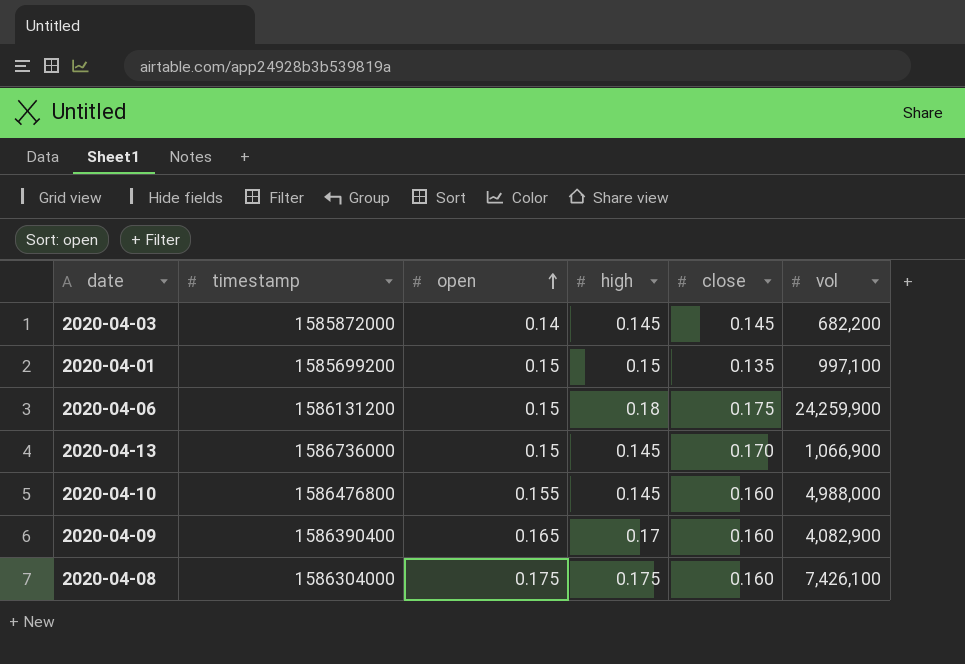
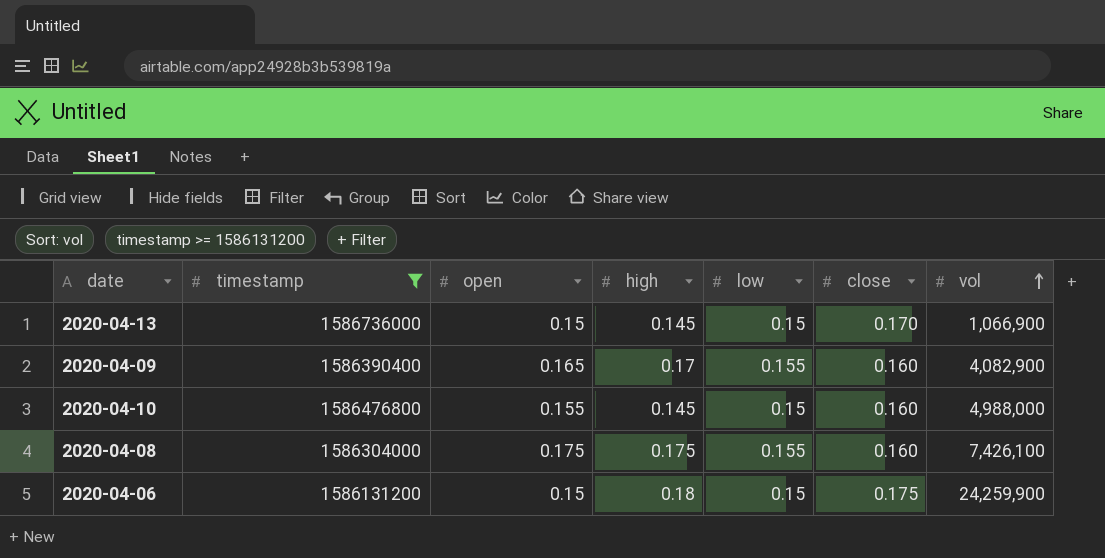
filter: none -> timestamp >= 1586131200
row order: open ascending -> vol ascending
column low | position: none -> 5

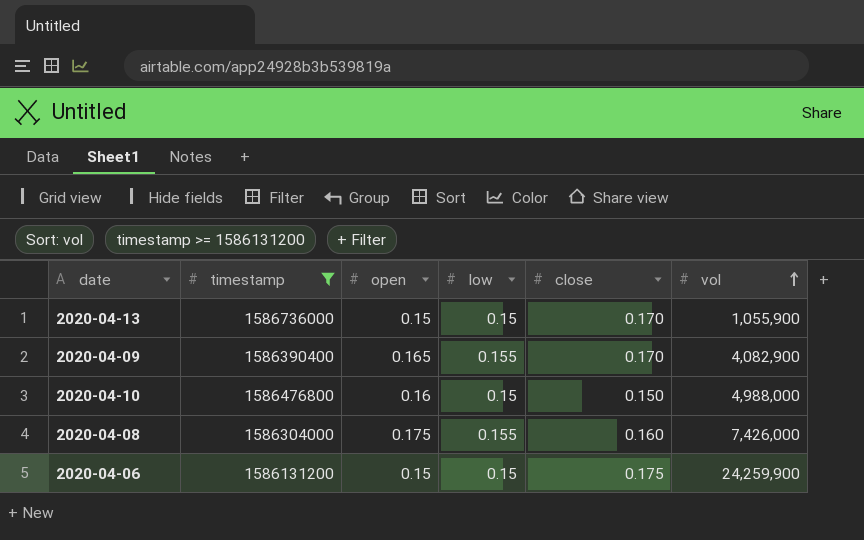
column high | position: 4 -> none
2020-04-13 | vol: 1,066,900 -> 1,055,900
2020-04-09 | close: 0.160 -> 0.170
2020-04-10 | open: 0.155 -> 0.16
2020-04-10 | close: 0.160 -> 0.150
2020-04-08 | vol: 7,426,100 -> 7,426,000

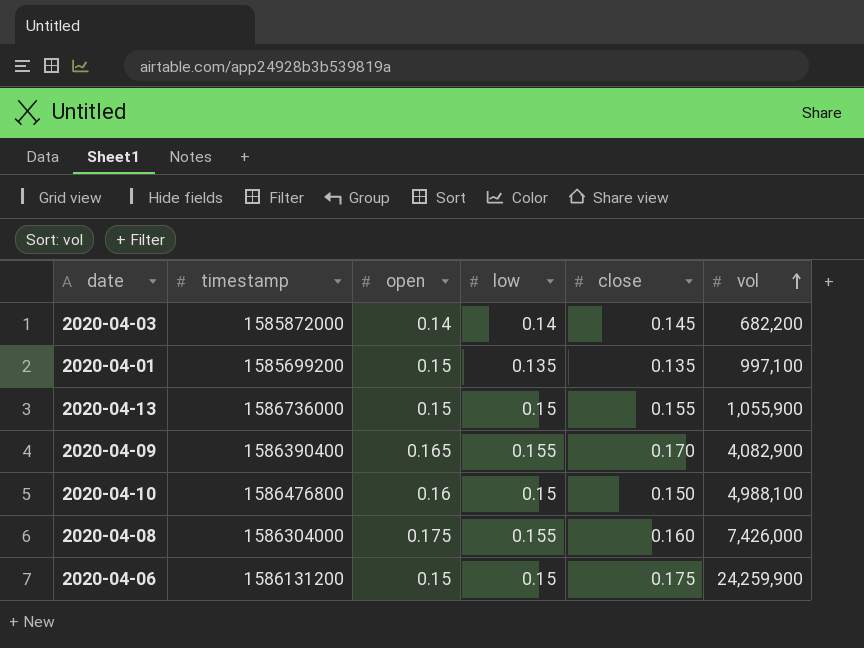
filter: timestamp >= 1586131200 -> none
2020-04-13 | close: 0.170 -> 0.155
2020-04-10 | vol: 4,988,000 -> 4,988,100

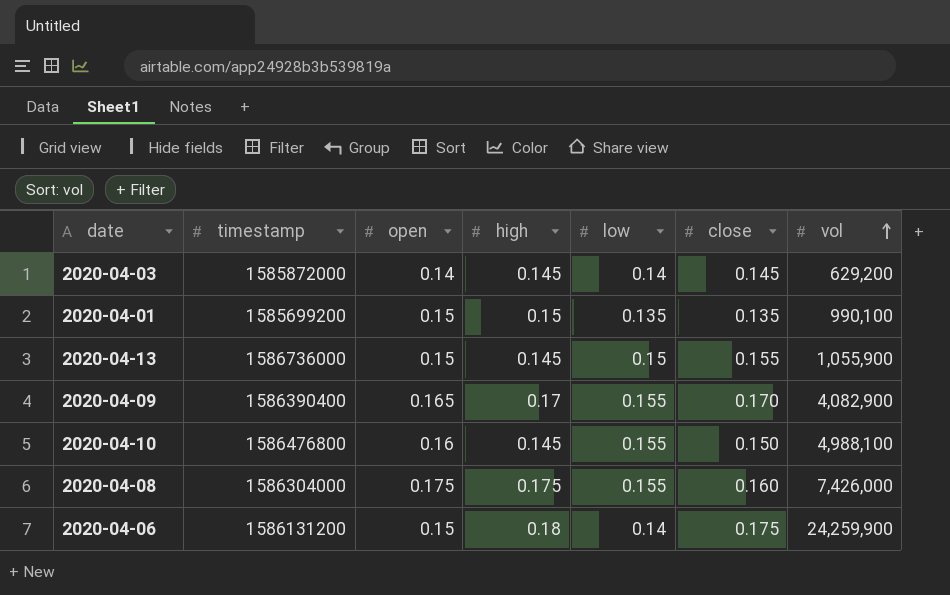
column high | position: none -> 4
2020-04-03 | vol: 682,200 -> 629,200
2020-04-01 | vol: 997,100 -> 990,100
2020-04-10 | low: 0.15 -> 0.155
2020-04-06 | low: 0.15 -> 0.14

